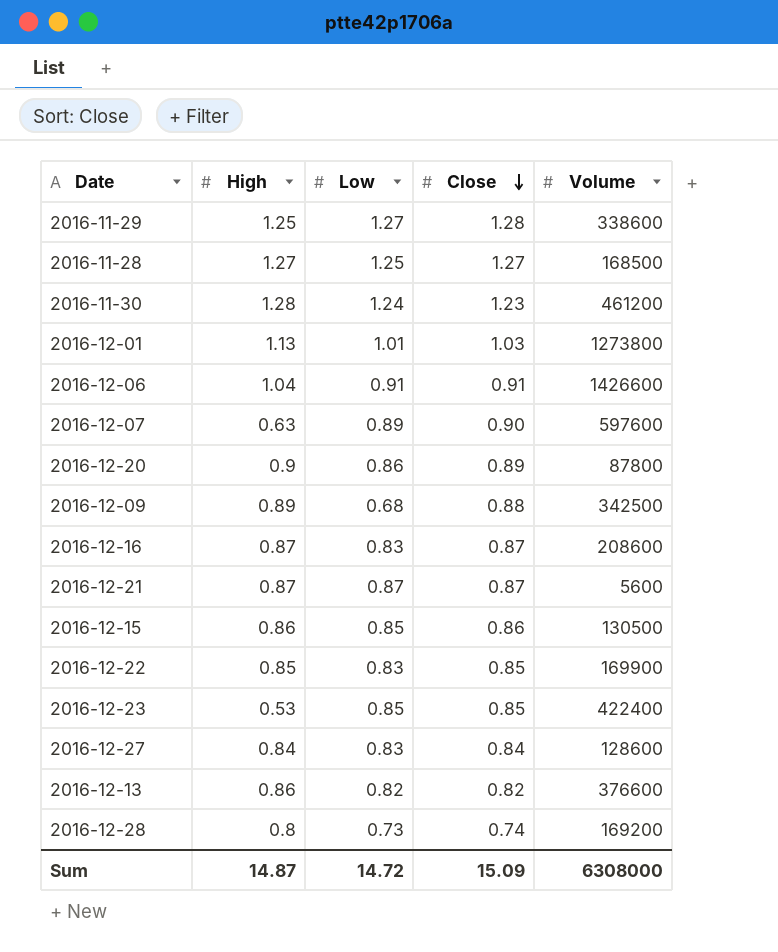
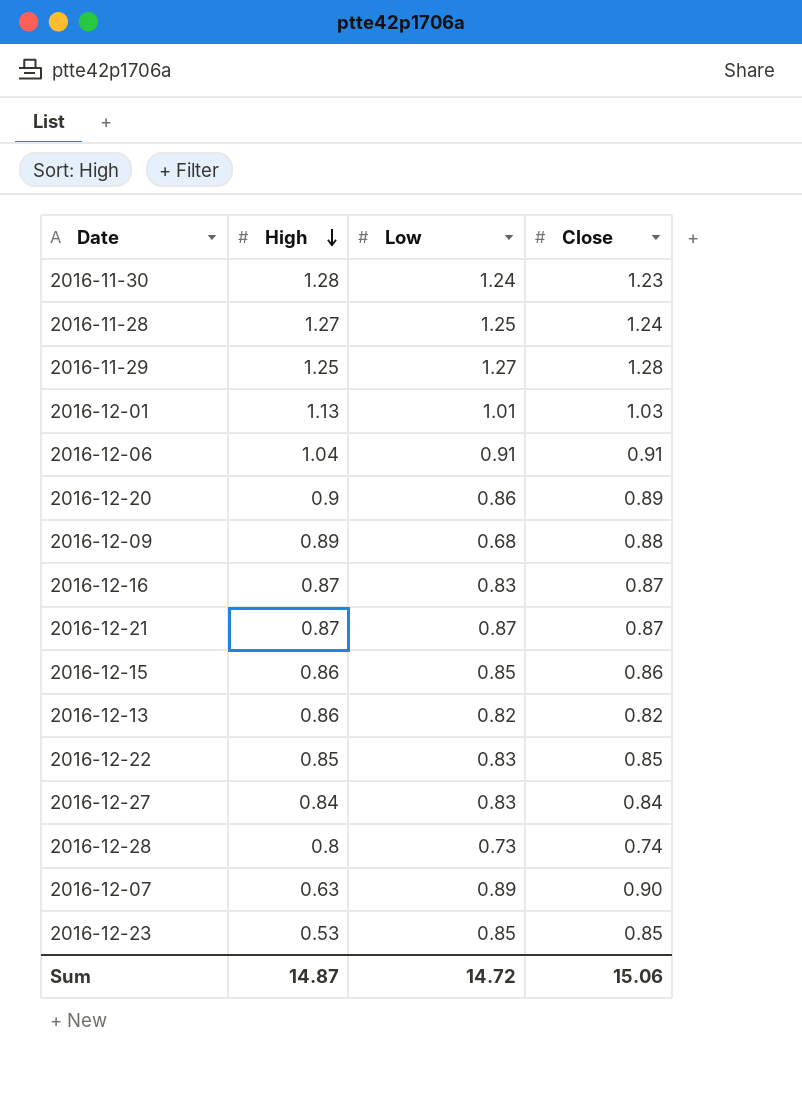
row order: Close descending -> High descending
column Volume | position: 5 -> none
2016-11-28 | Close: 1.27 -> 1.24
Sum | Close: 15.09 -> 15.06

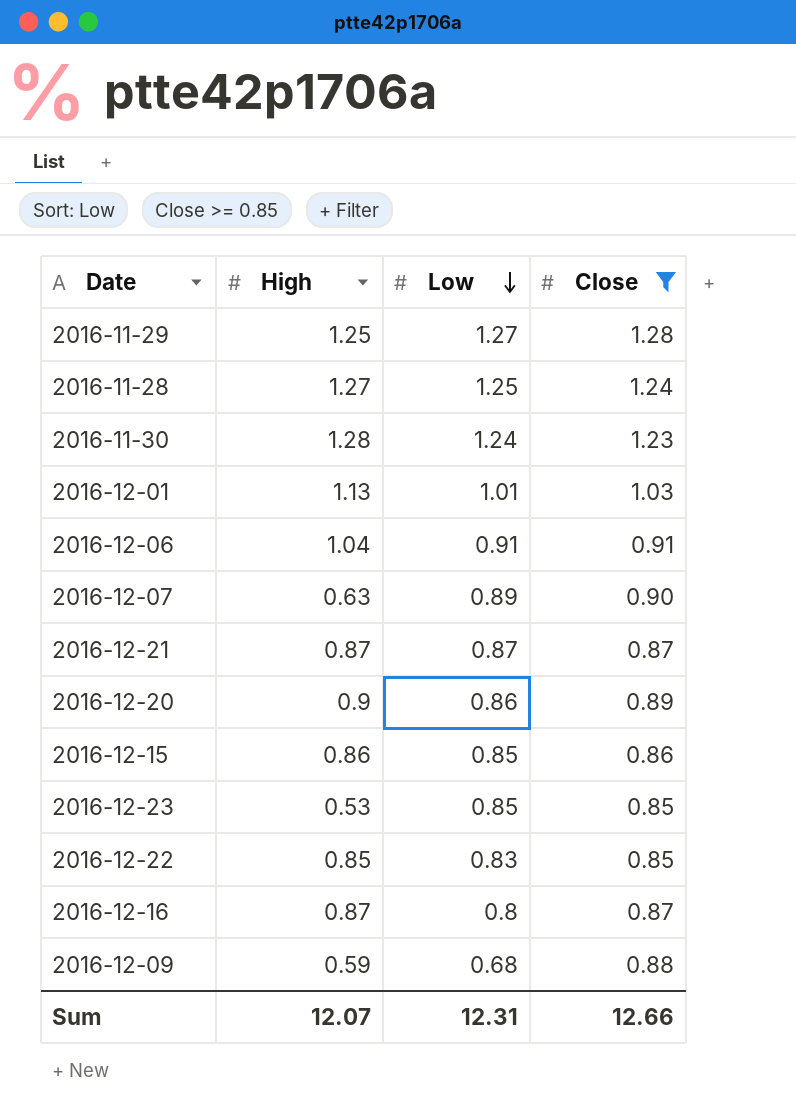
filter: none -> Close >= 0.85
row order: High descending -> Low descending
2016-12-16 | Low: 0.83 -> 0.8
2016-12-09 | High: 0.89 -> 0.59
Sum | High: 14.87 -> 12.07
Sum | Low: 14.72 -> 12.31
Sum | Close: 15.06 -> 12.66

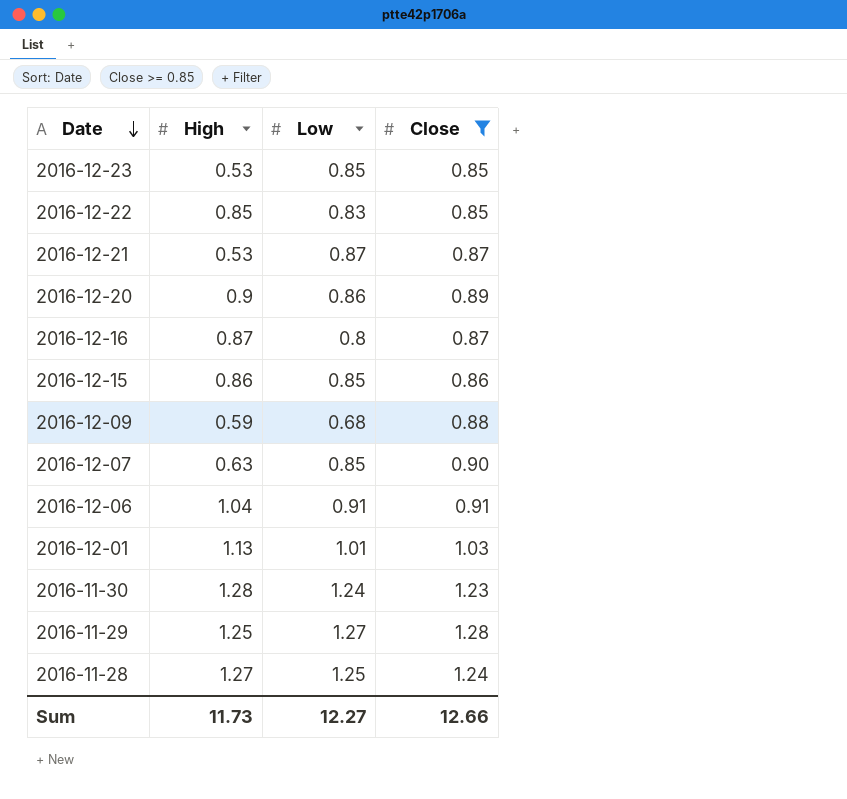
row order: Low descending -> Date descending
2016-12-21 | High: 0.87 -> 0.53
2016-12-07 | Low: 0.89 -> 0.85
Sum | High: 12.07 -> 11.73
Sum | Low: 12.31 -> 12.27

